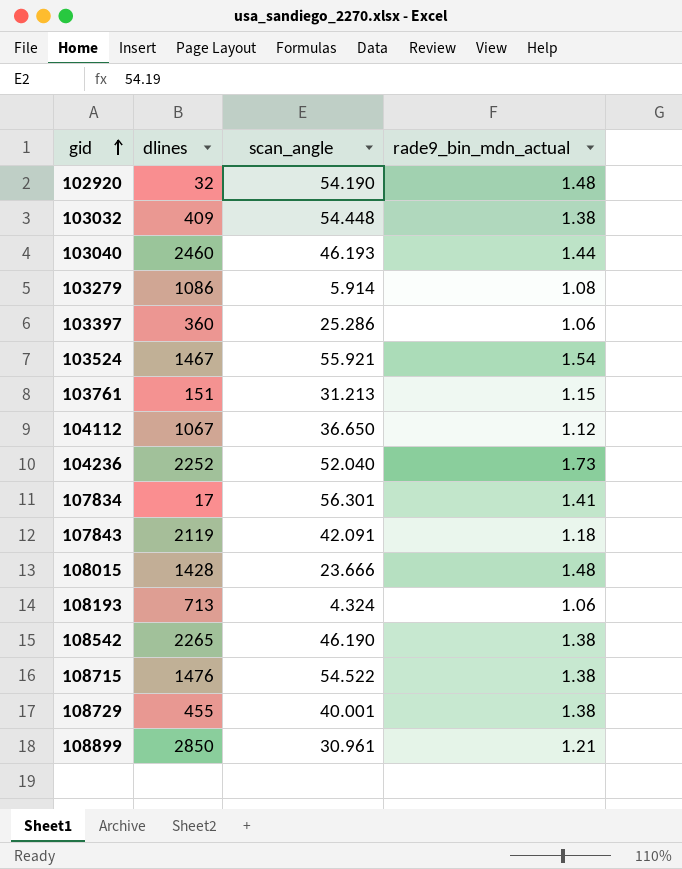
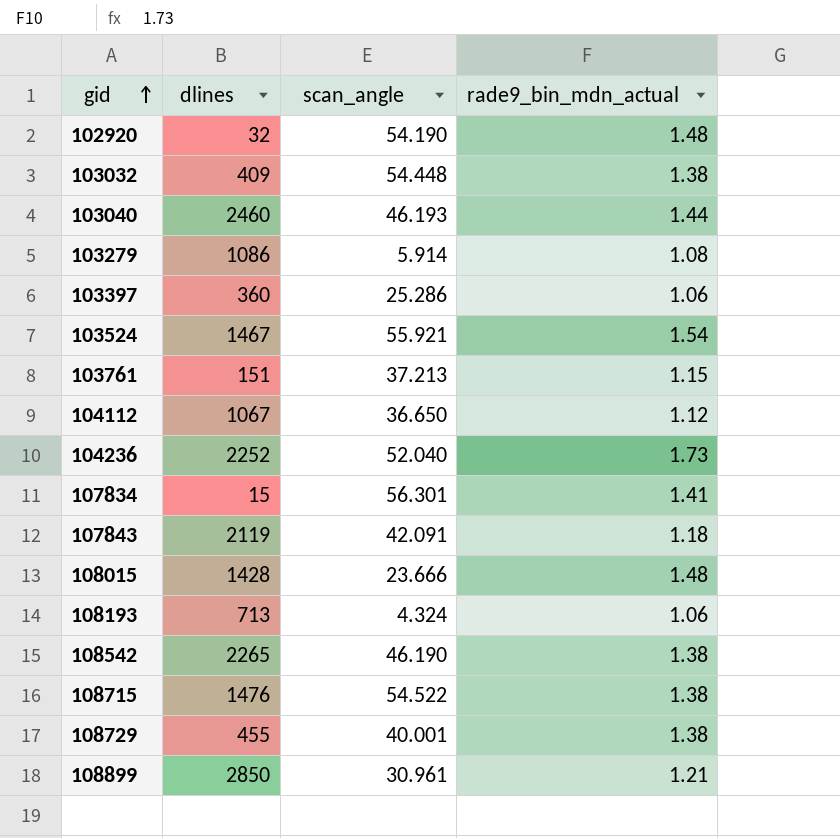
103761 | scan_angle: 31.213 -> 37.213
107834 | dlines: 17 -> 15

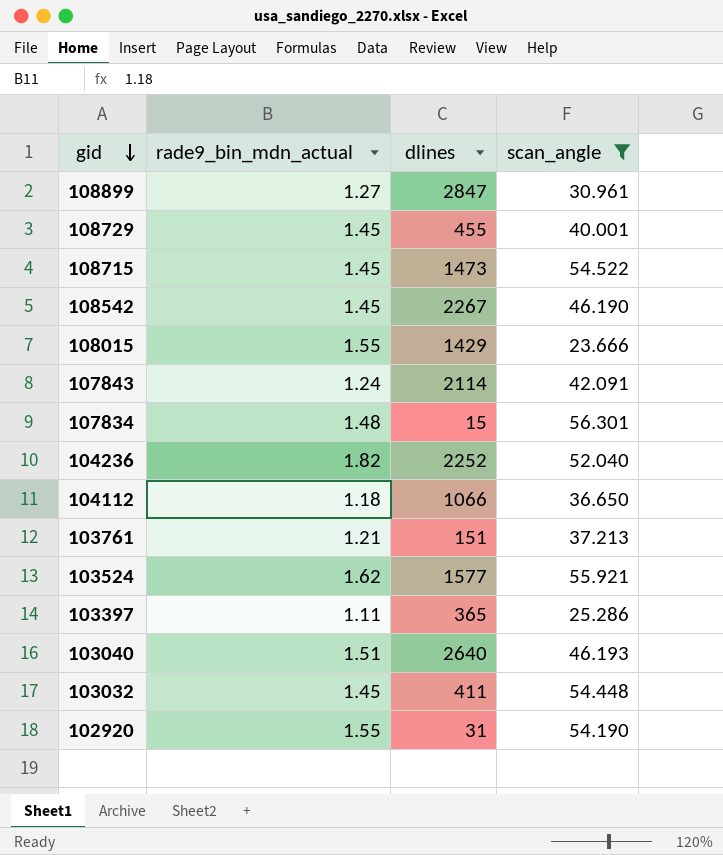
filter: none -> scan_angle >= 23.666
row order: gid ascending -> gid descending
column rade9_bin_mdn_actual | position: 4 -> 2
108899 | rade9_bin_mdn_actual: 1.21 -> 1.27
108899 | dlines: 2850 -> 2847
108729 | rade9_bin_mdn_actual: 1.38 -> 1.45
108715 | rade9_bin_mdn_actual: 1.38 -> 1.45
108715 | dlines: 1476 -> 1473
108542 | rade9_bin_mdn_actual: 1.38 -> 1.45
108542 | dlines: 2265 -> 2267
108015 | rade9_bin_mdn_actual: 1.48 -> 1.55
108015 | dlines: 1428 -> 1429
107843 | rade9_bin_mdn_actual: 1.18 -> 1.24
107843 | dlines: 2119 -> 2114
107834 | rade9_bin_mdn_actual: 1.41 -> 1.48
104236 | rade9_bin_mdn_actual: 1.73 -> 1.82
104112 | rade9_bin_mdn_actual: 1.12 -> 1.18
104112 | dlines: 1067 -> 1066
103761 | rade9_bin_mdn_actual: 1.15 -> 1.21
103524 | rade9_bin_mdn_actual: 1.54 -> 1.62
103524 | dlines: 1467 -> 1577
103397 | rade9_bin_mdn_actual: 1.06 -> 1.11
103397 | dlines: 360 -> 365
103040 | rade9_bin_mdn_actual: 1.44 -> 1.51
103040 | dlines: 2460 -> 2640
103032 | rade9_bin_mdn_actual: 1.38 -> 1.45
103032 | dlines: 409 -> 411
102920 | rade9_bin_mdn_actual: 1.48 -> 1.55
102920 | dlines: 32 -> 31

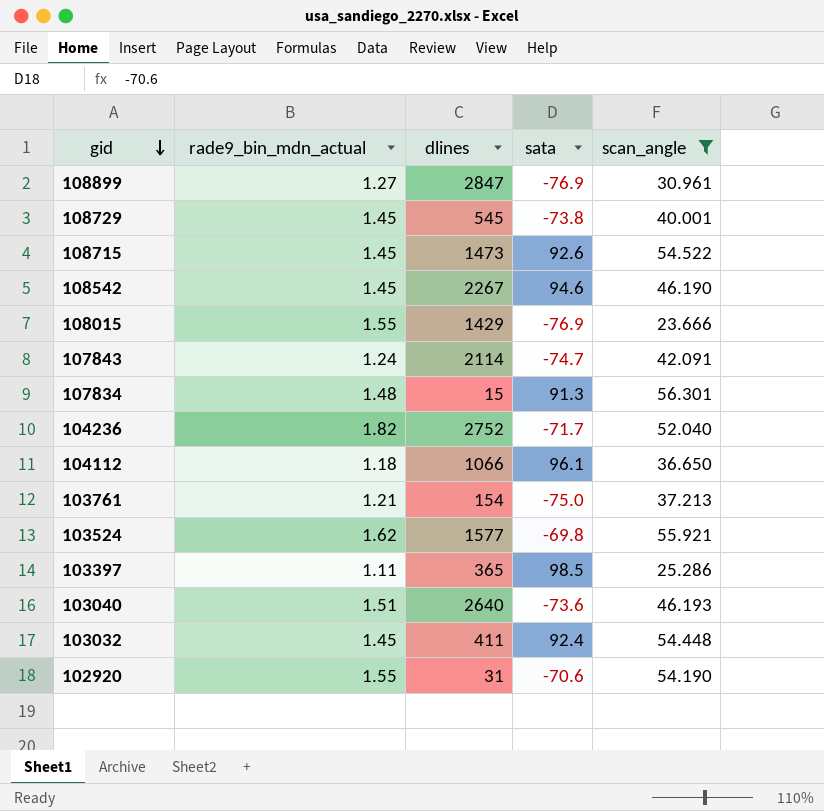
column sata | position: none -> 4
108729 | dlines: 455 -> 545
104236 | dlines: 2252 -> 2752
103761 | dlines: 151 -> 154

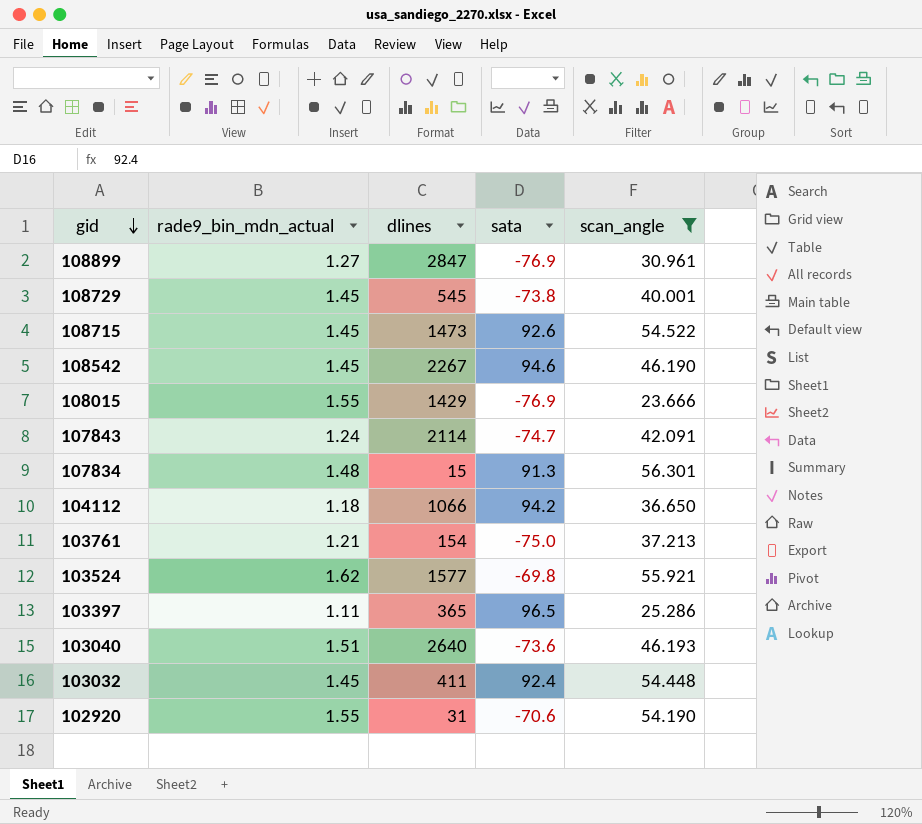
row 104236: 1.82 | 2752 | -71.7 | 52.040 -> none
104112 | sata: 96.1 -> 94.2
103397 | sata: 98.5 -> 96.5

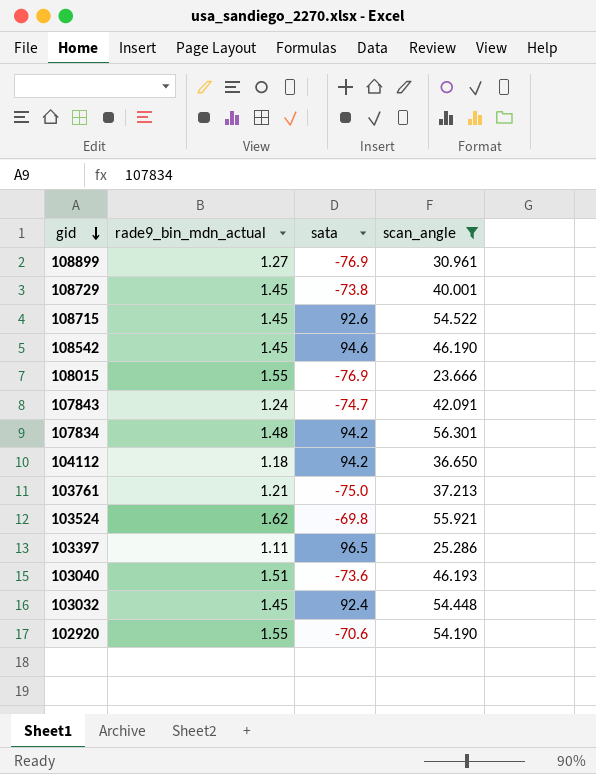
column dlines | position: 3 -> none
107834 | sata: 91.3 -> 94.2

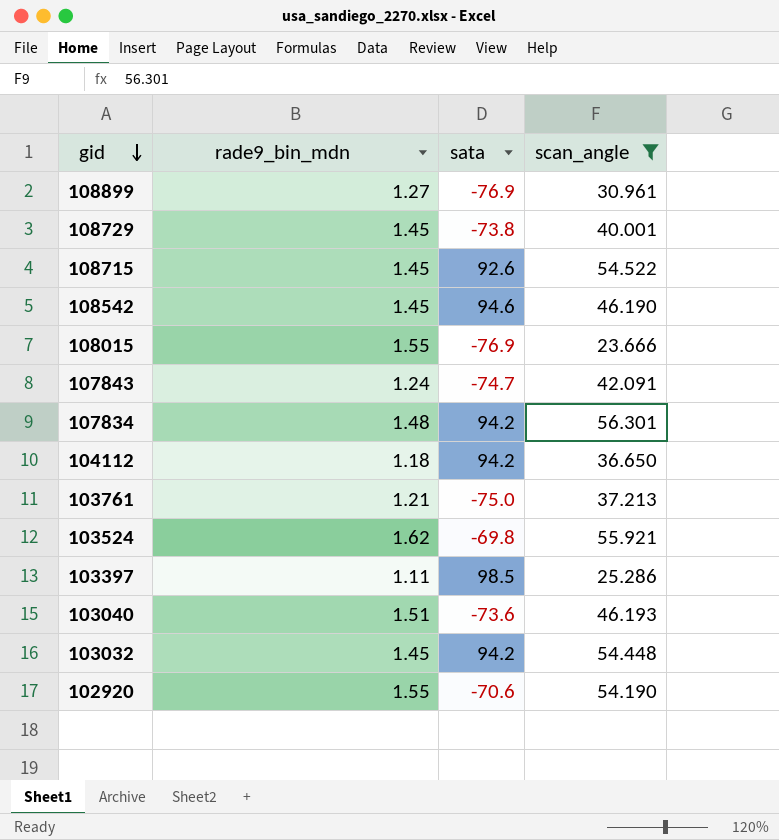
column name: rade9_bin_mdn_actual -> rade9_bin_mdn
103397 | sata: 96.5 -> 98.5
103032 | sata: 92.4 -> 94.2

